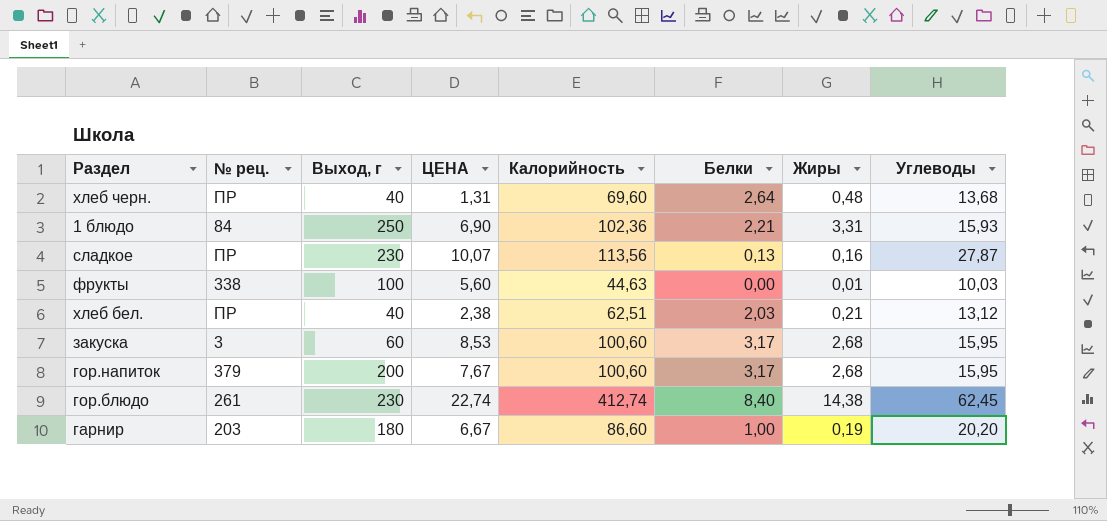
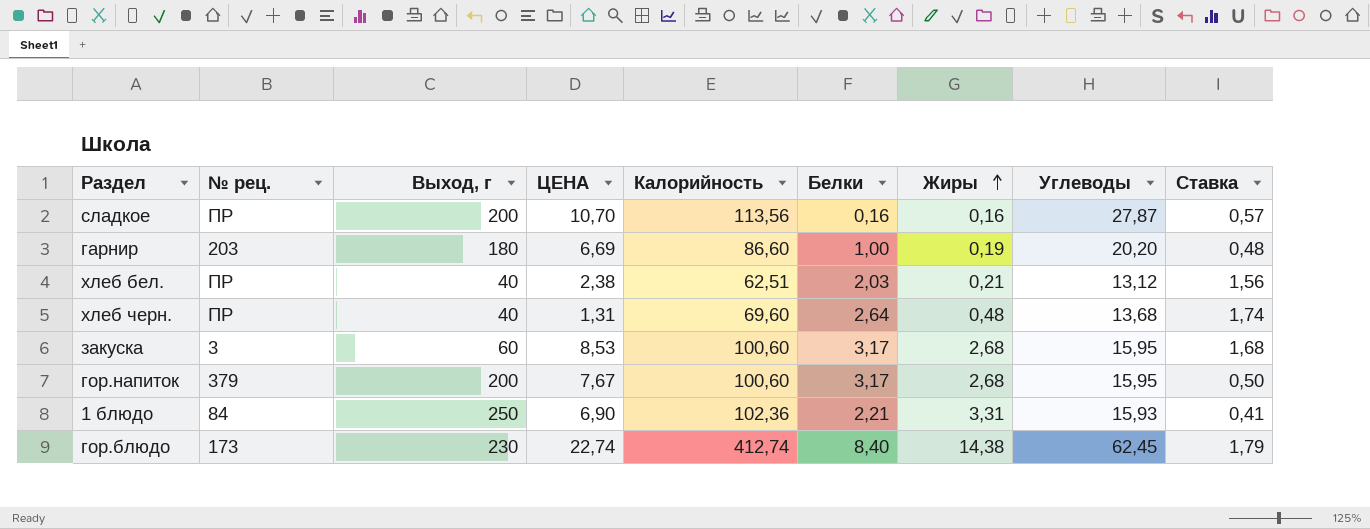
row order: none -> Жиры ascending
column Ставка | formula: none -> [Калорийность] / [Выход, г]
row фрукты: 338 | 100 | 5,60 | 44,63 | 0,00 | 0,01 | 10,03 -> none
сладкое | Выход, г: 230 -> 200
сладкое | ЦЕНА: 10,07 -> 10,70
сладкое | Белки: 0,13 -> 0,16
гарнир | ЦЕНА: 6,67 -> 6,69
гор.блюдо | № рец.: 261 -> 173

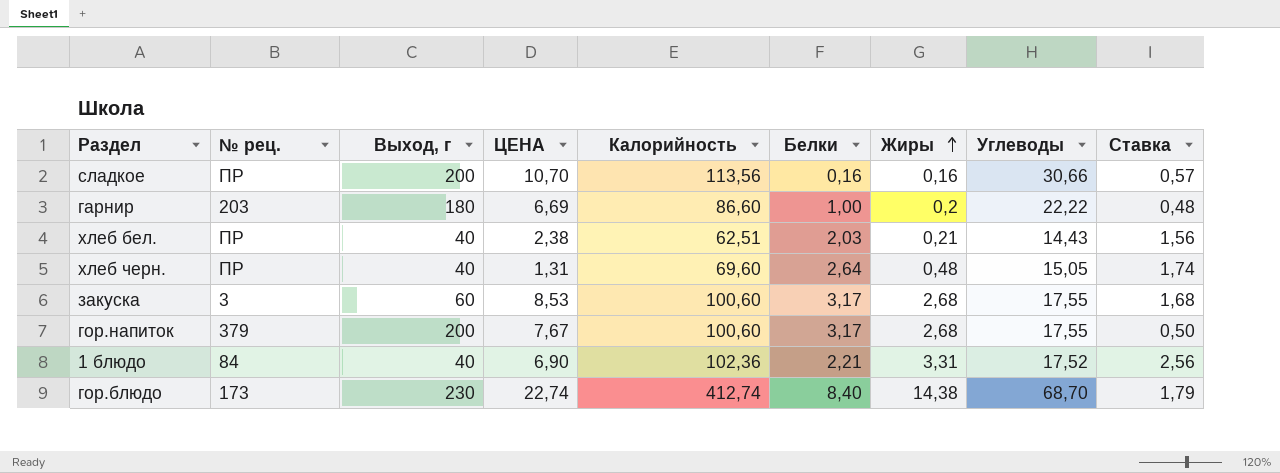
сладкое | Углеводы: 27,87 -> 30,66
гарнир | Жиры: 0,19 -> 0,2
гарнир | Углеводы: 20,20 -> 22,22
хлеб бел. | Углеводы: 13,12 -> 14,43
хлеб черн. | Углеводы: 13,68 -> 15,05
закуска | Углеводы: 15,95 -> 17,55
гор.напиток | Углеводы: 15,95 -> 17,55
1 блюдо | Выход, г: 250 -> 40
1 блюдо | Углеводы: 15,93 -> 17,52
1 блюдо | Ставка: 0,41 -> 2,56
гор.блюдо | Углеводы: 62,45 -> 68,70

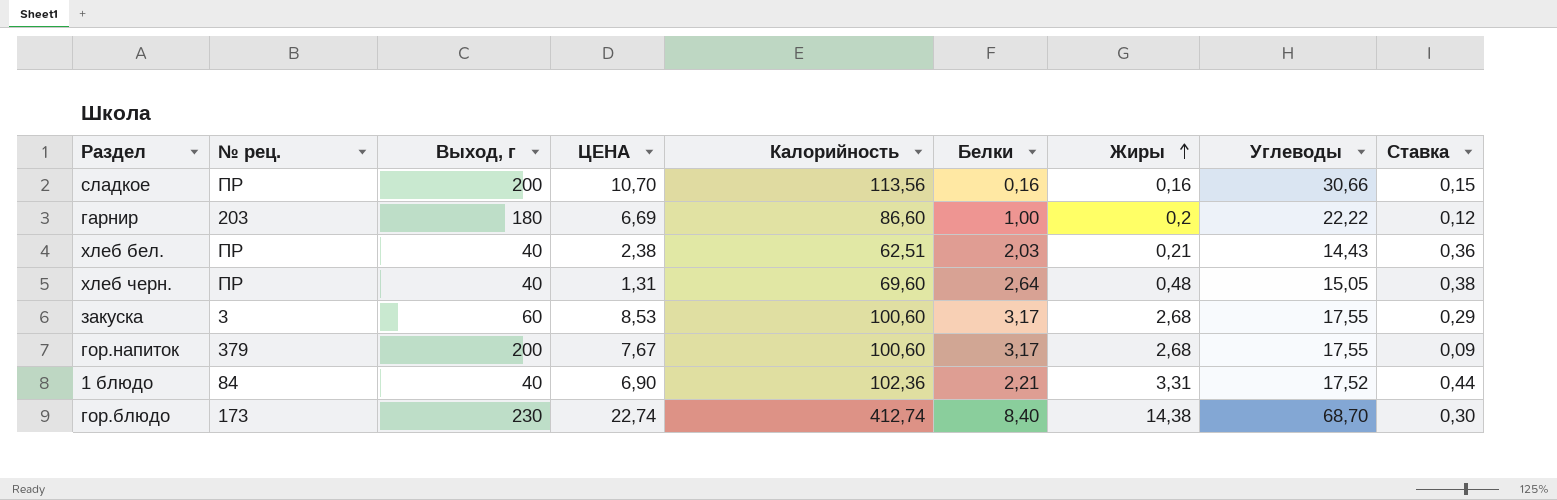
column Ставка | formula: [Калорийность] / [Выход, г] -> [Углеводы] / [Выход, г]

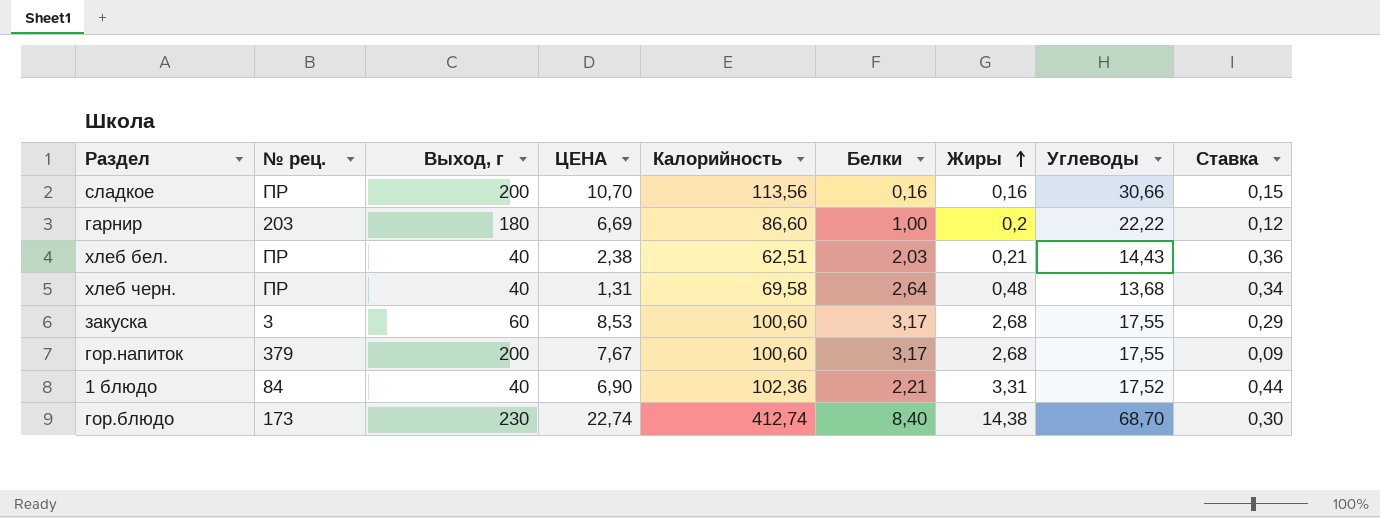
хлеб черн. | Калорийность: 69,60 -> 69,58
хлеб черн. | Углеводы: 15,05 -> 13,68
хлеб черн. | Ставка: 0,38 -> 0,34

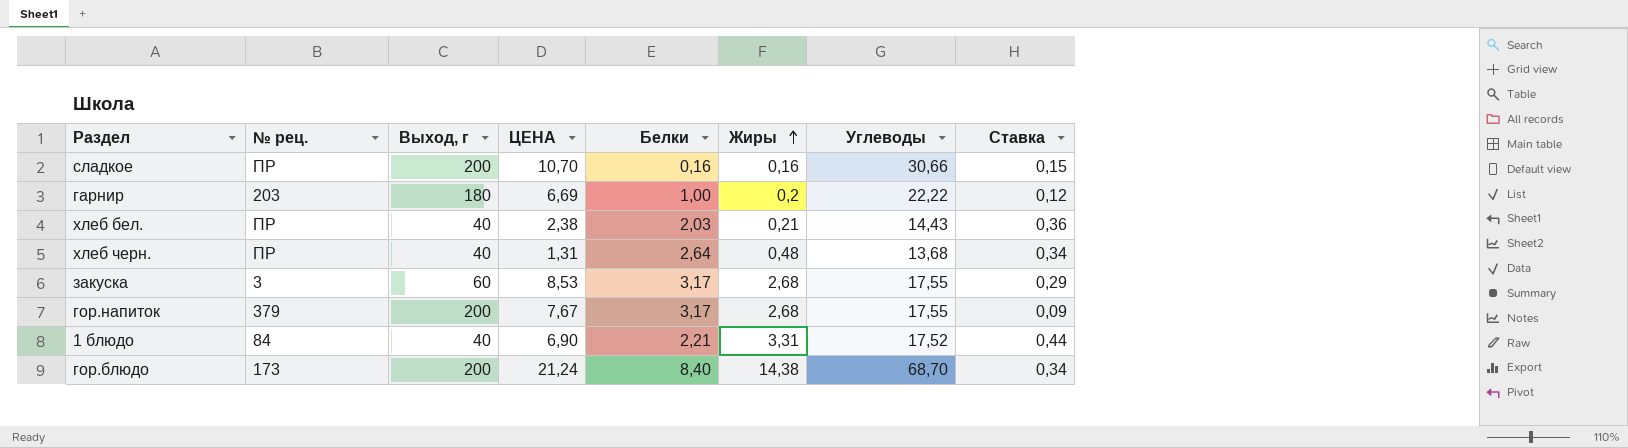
column Калорийность | position: 5 -> none
гор.блюдо | Выход, г: 230 -> 200
гор.блюдо | ЦЕНА: 22,74 -> 21,24
гор.блюдо | Ставка: 0,30 -> 0,34

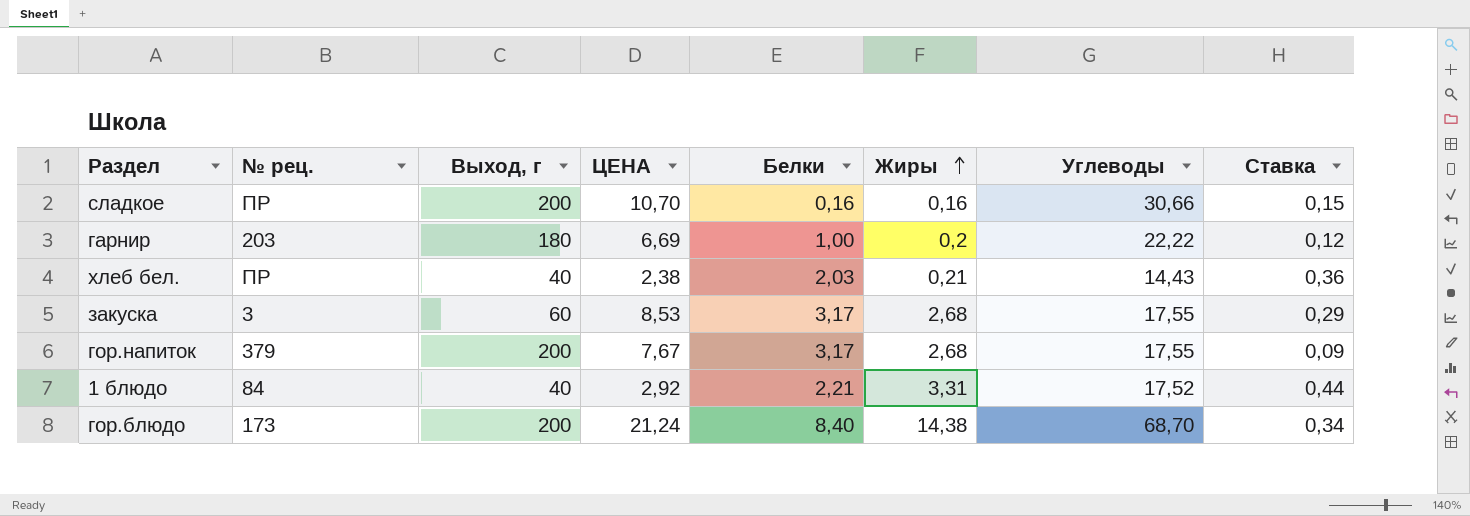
row хлеб черн.: ПР | 40 | 1,31 | 2,64 | 0,48 | 13,68 | 0,34 -> none
1 блюдо | ЦЕНА: 6,90 -> 2,92

